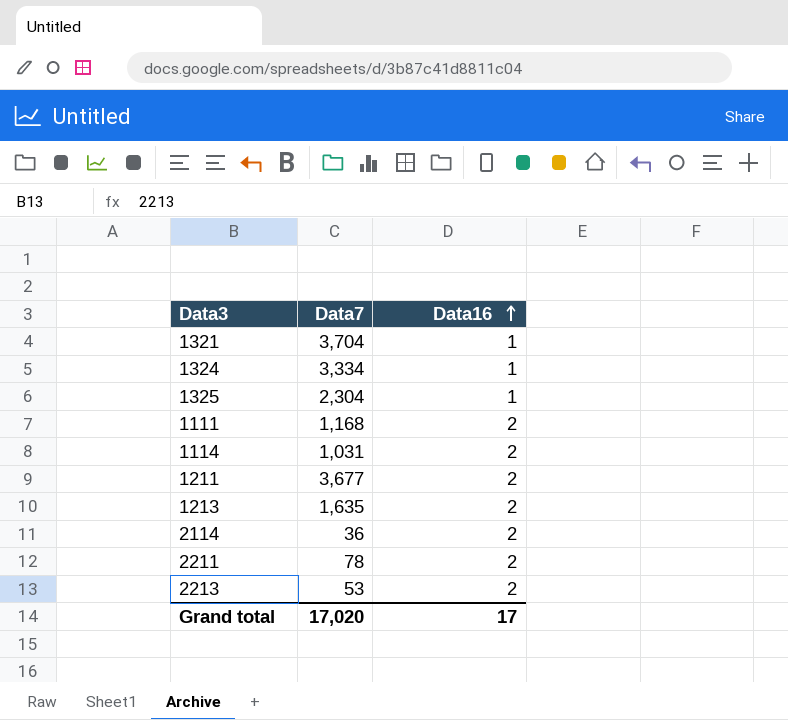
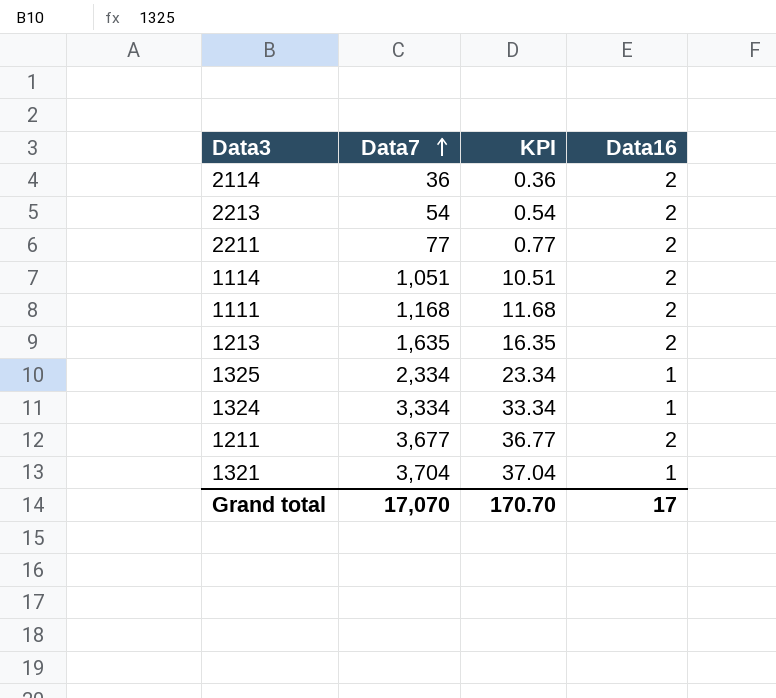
row order: Data16 ascending -> Data7 ascending
column KPI | formula: none -> [Data7] * 0.01
2213 | Data7: 53 -> 54
2211 | Data7: 78 -> 77
1114 | Data7: 1,031 -> 1,051
1325 | Data7: 2,304 -> 2,334
Grand total | Data7: 17,020 -> 17,070

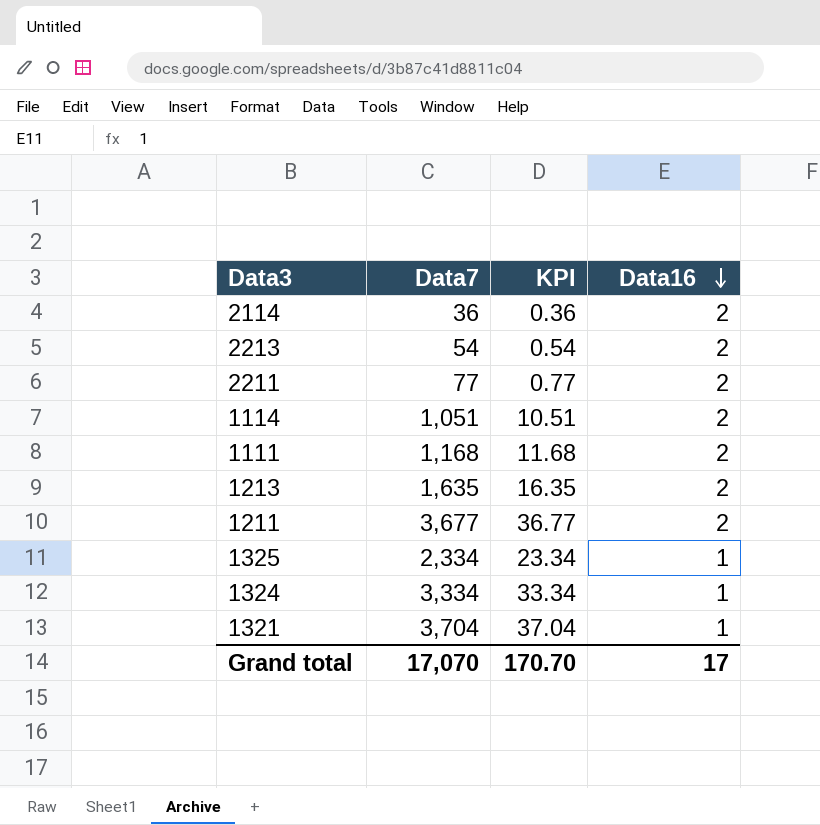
row order: Data7 ascending -> Data16 descending

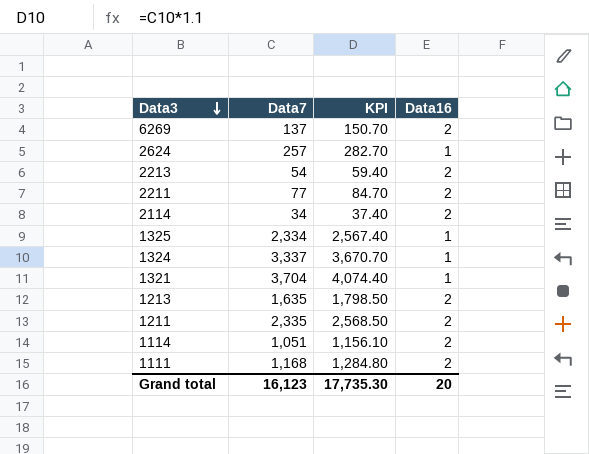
row order: Data16 descending -> Data3 descending
column KPI | formula: [Data7] * 0.01 -> [Data7] * 1.1
row 6269: none -> 137 | 150.70 | 2
row 2624: none -> 257 | 282.70 | 1
2114 | Data7: 36 -> 34
1324 | Data7: 3,334 -> 3,337
1211 | Data7: 3,677 -> 2,335
Grand total | Data7: 17,070 -> 16,123
Grand total | KPI: 170.70 -> 17,735.30
Grand total | Data16: 17 -> 20

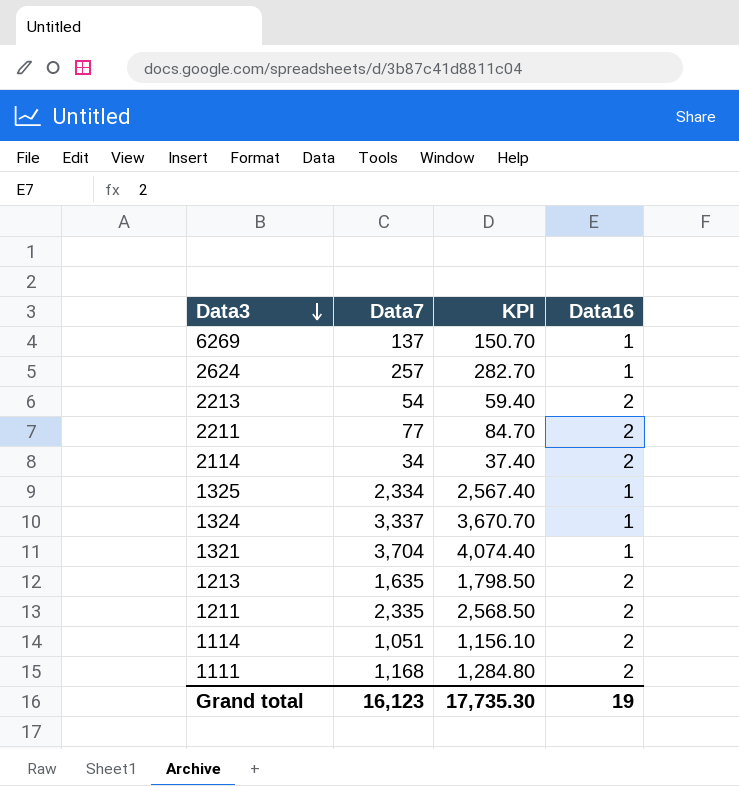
6269 | Data16: 2 -> 1
Grand total | Data16: 20 -> 19

